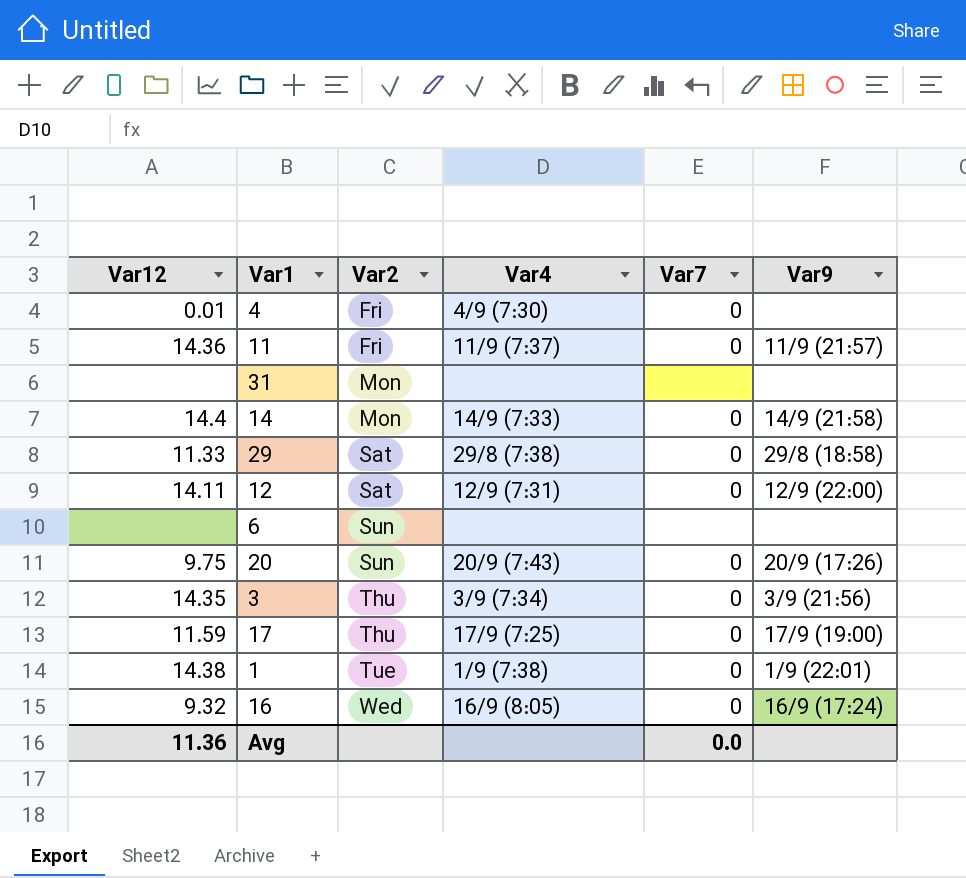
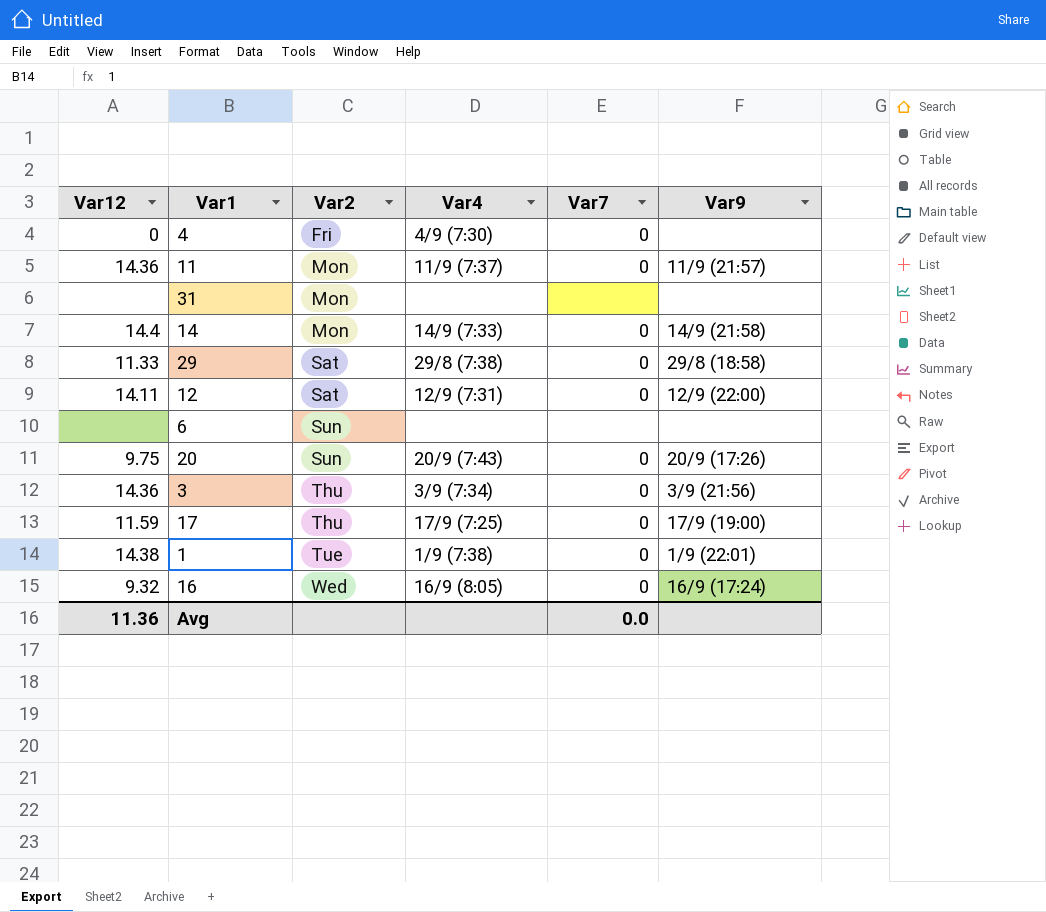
4 | Var12: 0.01 -> 0
11 | Var2: Fri -> Mon
3 | Var12: 14.35 -> 14.36

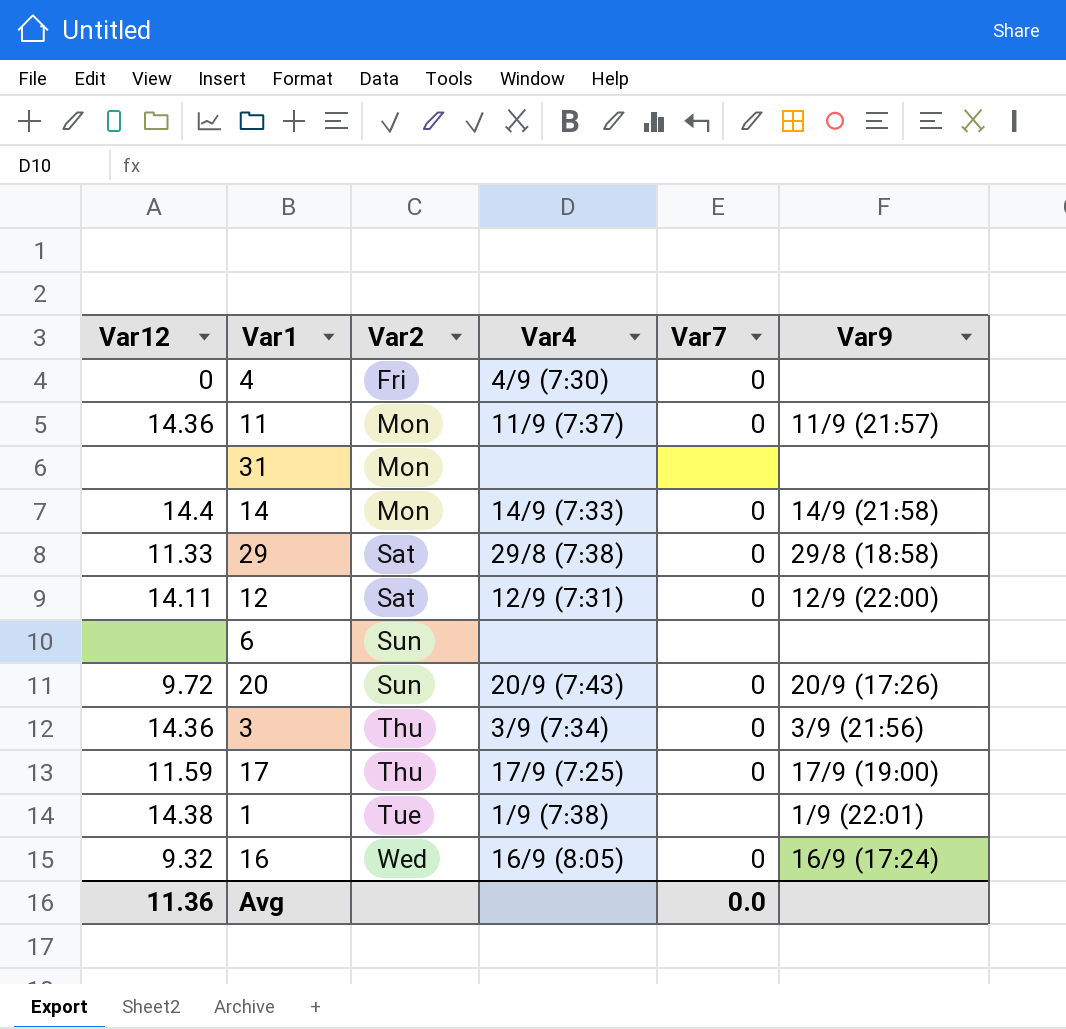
20 | Var12: 9.75 -> 9.72
1 | Var7: 0 -> none

